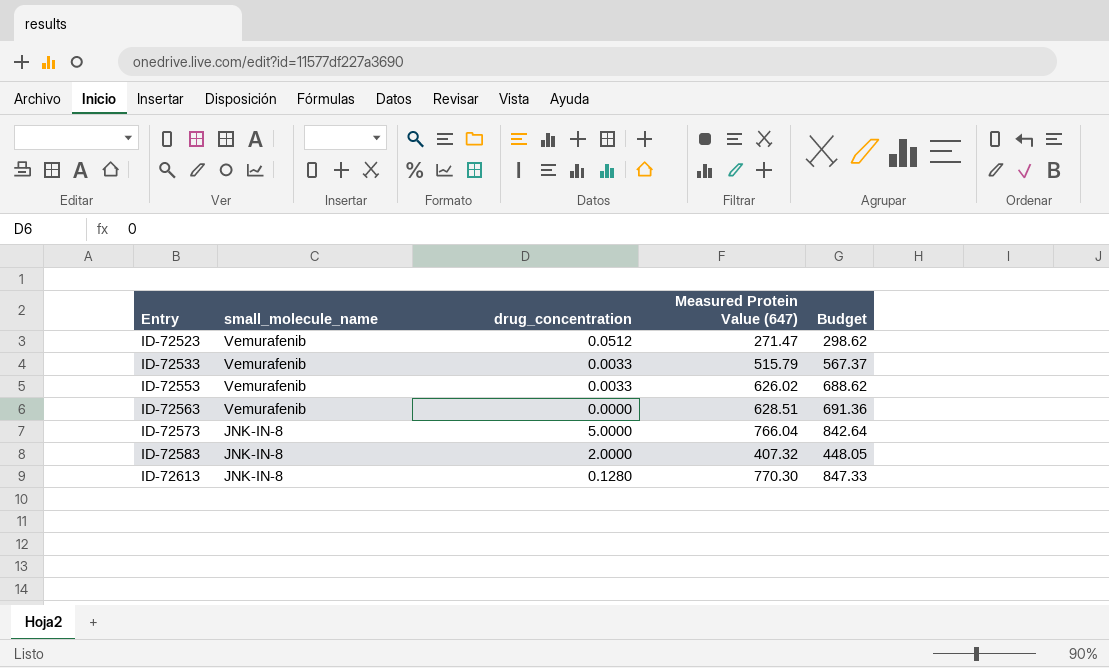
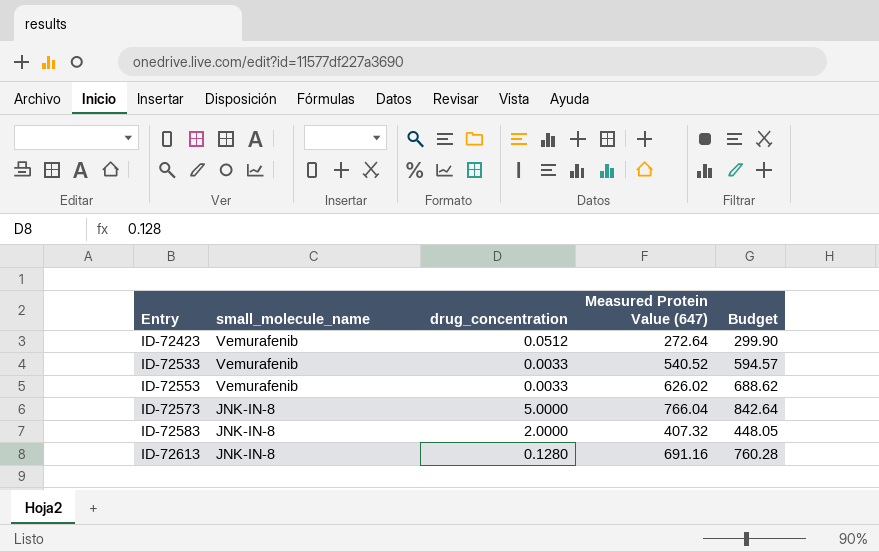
row ID-72523: Vemurafenib | 0.0512 | 271.47 | 298.62 -> none
row ID-72563: Vemurafenib | 0.0000 | 628.51 | 691.36 -> none
row ID-72423: none -> Vemurafenib | 0.0512 | 272.64 | 299.90
ID-72533 | Measured Protein Value (647): 515.79 -> 540.52
ID-72533 | Budget: 567.37 -> 594.57
ID-72613 | Measured Protein Value (647): 770.30 -> 691.16
ID-72613 | Budget: 847.33 -> 760.28

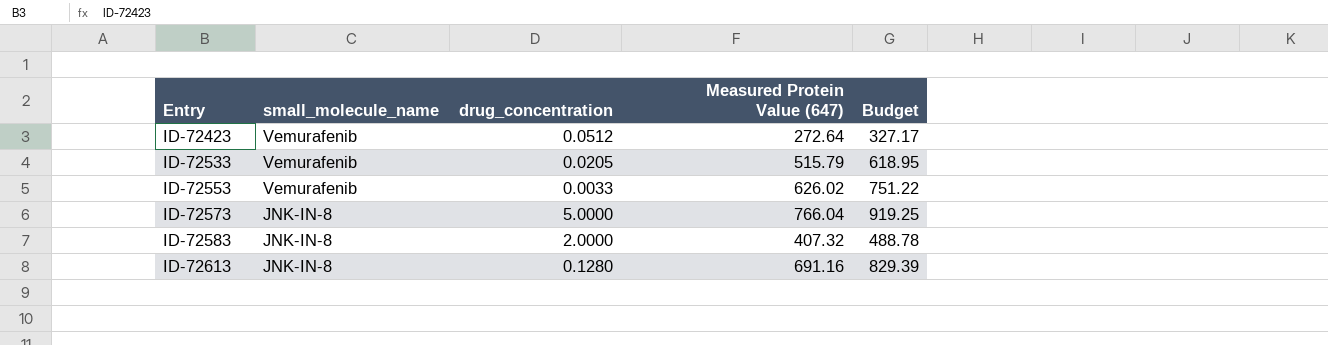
column Budget | formula: [Measured Protein Value (647)] * 1.1 -> [Measured Protein Value (647)] * 1.2
ID-72533 | drug_concentration: 0.0033 -> 0.0205
ID-72533 | Measured Protein Value (647): 540.52 -> 515.79

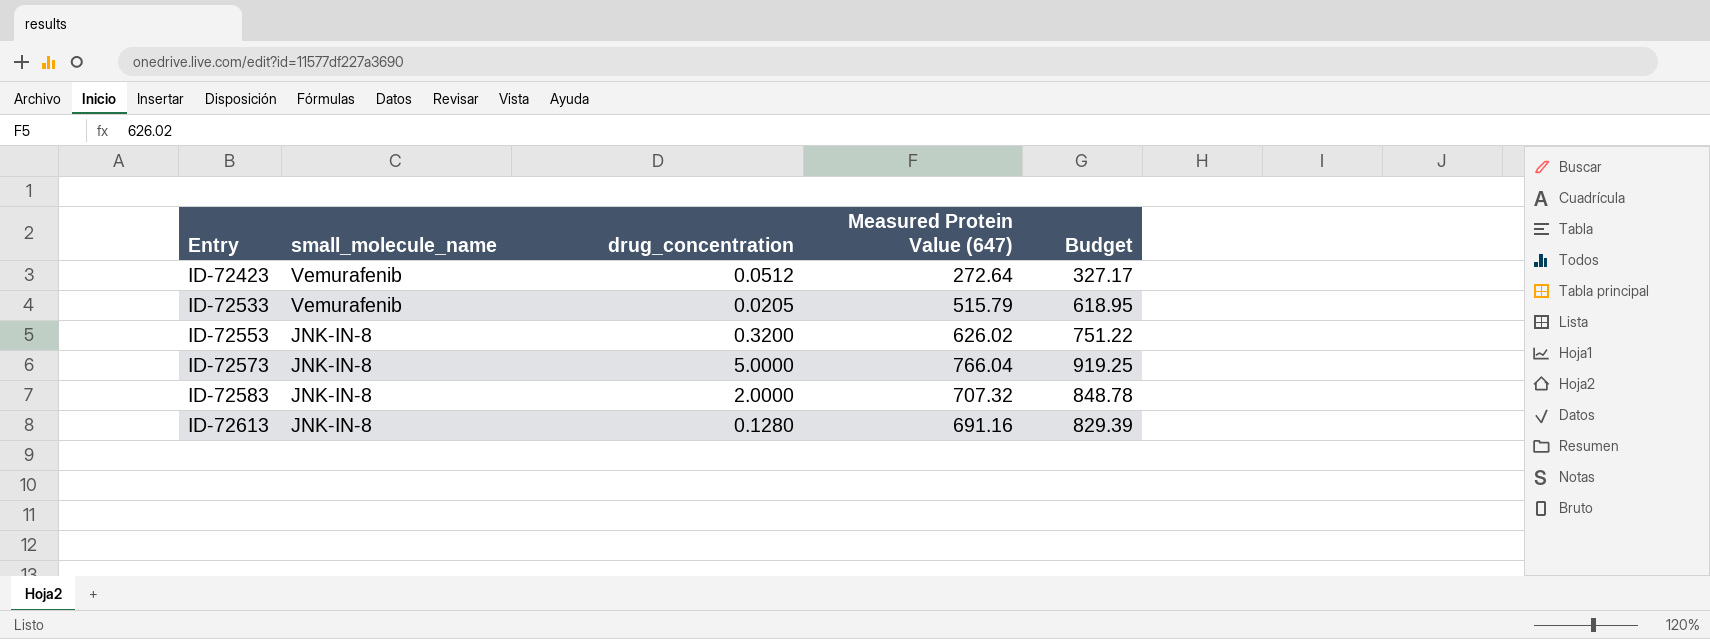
ID-72553 | small_molecule_name: Vemurafenib -> JNK-IN-8
ID-72553 | drug_concentration: 0.0033 -> 0.3200
ID-72583 | Measured Protein Value (647): 407.32 -> 707.32
ID-72583 | Budget: 488.78 -> 848.78

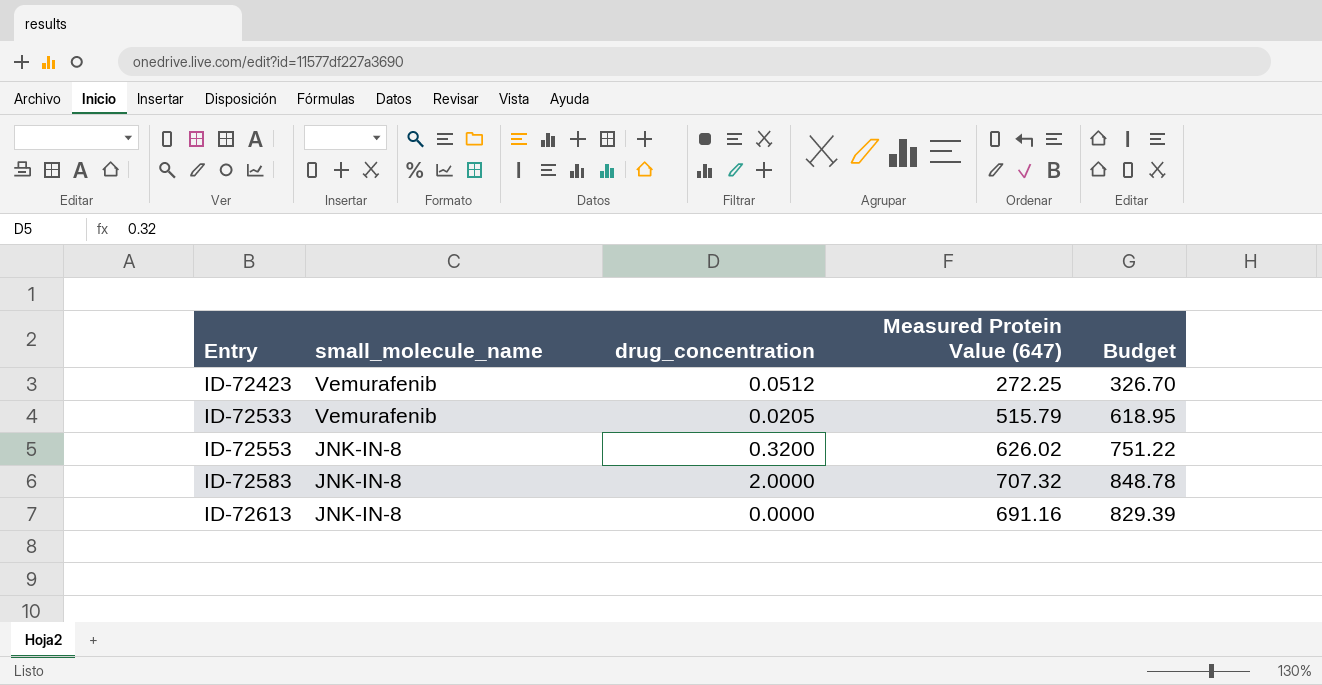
row ID-72573: JNK-IN-8 | 5.0000 | 766.04 | 919.25 -> none
ID-72423 | Measured Protein Value (647): 272.64 -> 272.25
ID-72423 | Budget: 327.17 -> 326.70
ID-72613 | drug_concentration: 0.1280 -> 0.0000

